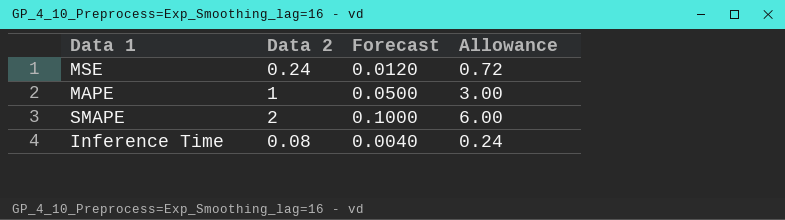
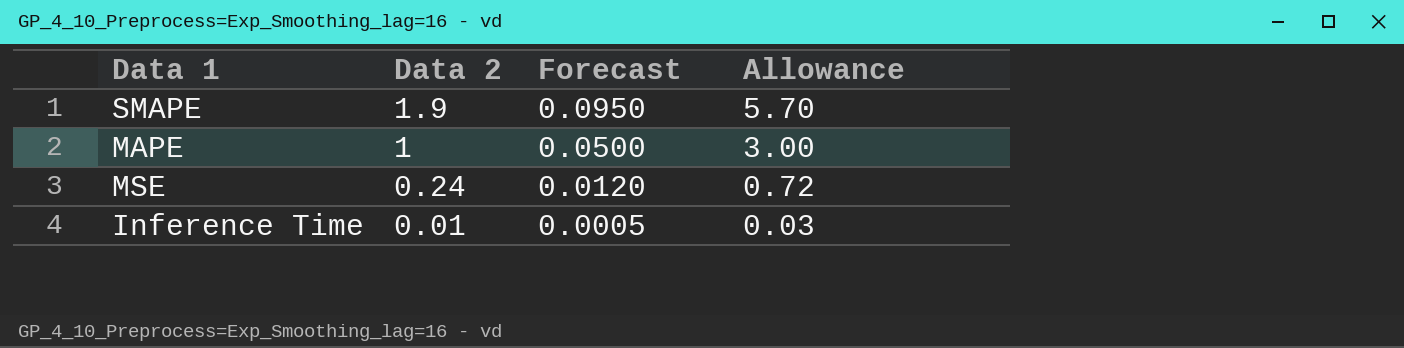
row order: none -> Data 2 descending
SMAPE | Data 2: 2 -> 1.9
SMAPE | Forecast: 0.1000 -> 0.0950
SMAPE | Allowance: 6.00 -> 5.70
Inference Time | Data 2: 0.08 -> 0.01
Inference Time | Forecast: 0.0040 -> 0.0005
Inference Time | Allowance: 0.24 -> 0.03

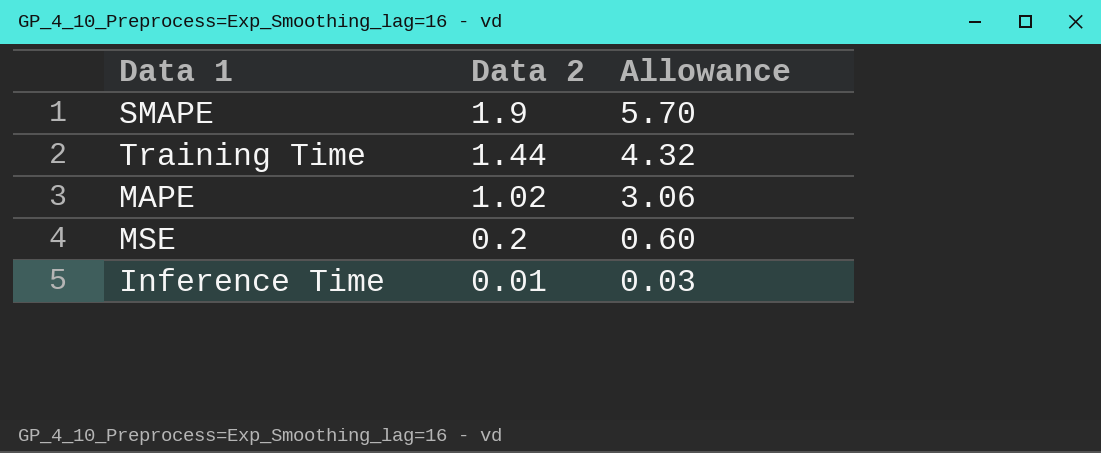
column Forecast | formula: [Data 2] * 0.05 -> none
row Training Time: none -> 1.44 | 4.32
MAPE | Data 2: 1 -> 1.02
MAPE | Allowance: 3.00 -> 3.06
MSE | Data 2: 0.24 -> 0.2
MSE | Allowance: 0.72 -> 0.60

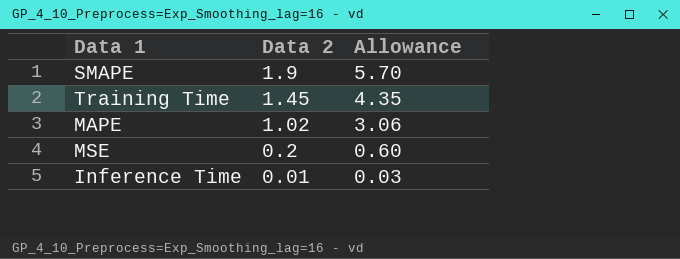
Training Time | Data 2: 1.44 -> 1.45
Training Time | Allowance: 4.32 -> 4.35

